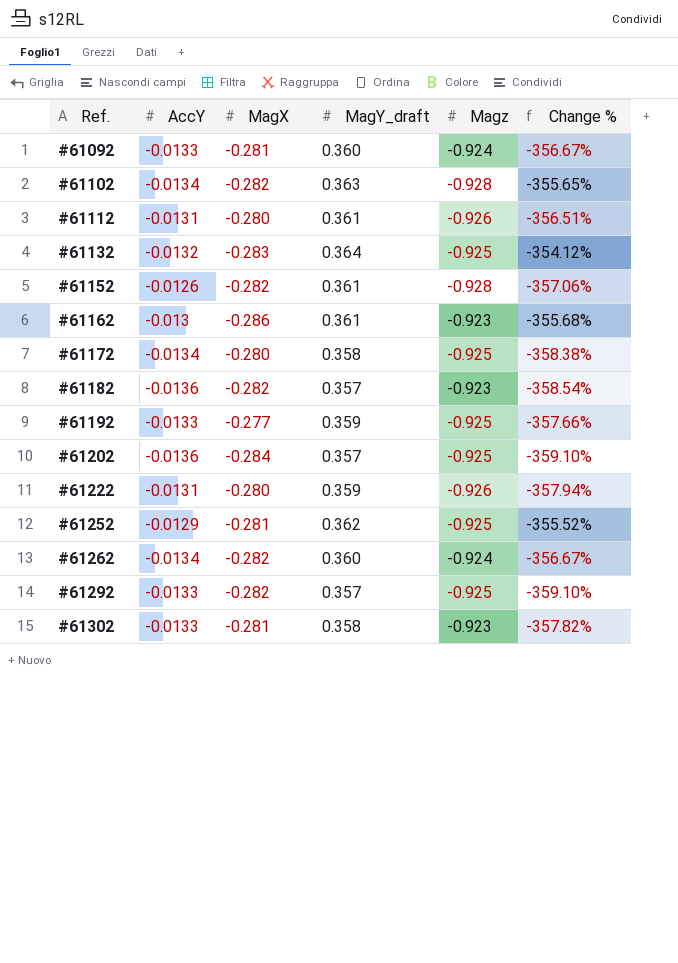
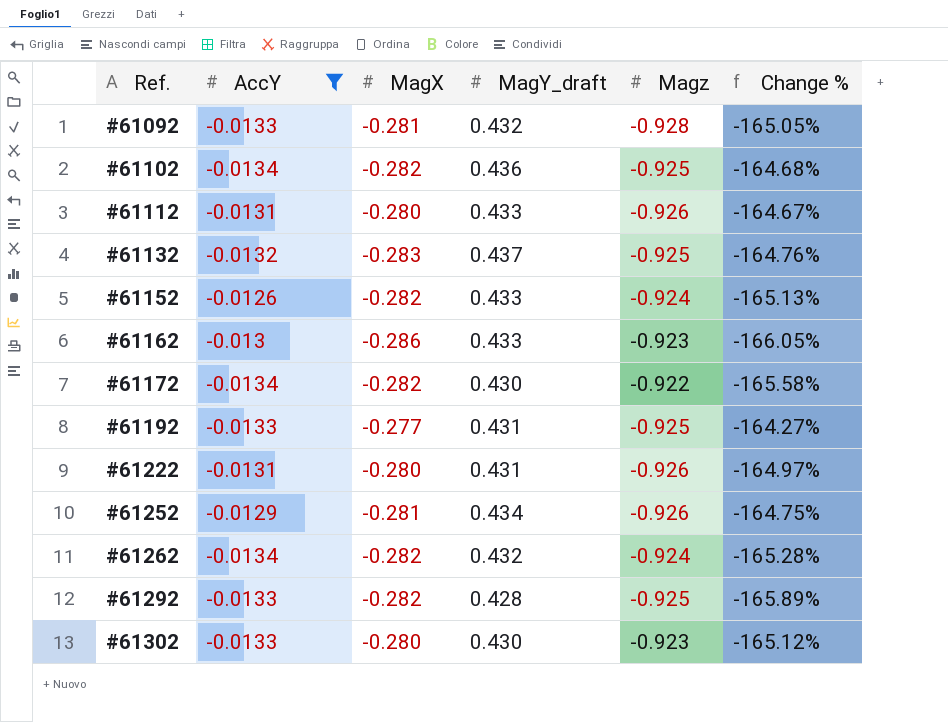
filter: none -> AccY != -0.0136
column Change % | formula: ([Magz] - [MagY_draft]) / [MagY_draft] -> ([MagX] - [MagY_draft]) / [MagY_draft]
#61092 | MagY_draft: 0.360 -> 0.432
#61092 | Magz: -0.924 -> -0.928
#61102 | MagY_draft: 0.363 -> 0.436
#61102 | Magz: -0.928 -> -0.925
#61112 | MagY_draft: 0.361 -> 0.433
#61132 | MagY_draft: 0.364 -> 0.437
#61152 | MagY_draft: 0.361 -> 0.433
#61152 | Magz: -0.928 -> -0.924
#61162 | MagY_draft: 0.361 -> 0.433
#61172 | MagX: -0.280 -> -0.282
#61172 | MagY_draft: 0.358 -> 0.430
#61172 | Magz: -0.925 -> -0.922
#61192 | MagY_draft: 0.359 -> 0.431
#61222 | MagY_draft: 0.359 -> 0.431
#61252 | MagY_draft: 0.362 -> 0.434
#61252 | Magz: -0.925 -> -0.926
#61262 | MagY_draft: 0.360 -> 0.432
#61292 | MagY_draft: 0.357 -> 0.428
#61302 | MagX: -0.281 -> -0.280
#61302 | MagY_draft: 0.358 -> 0.430

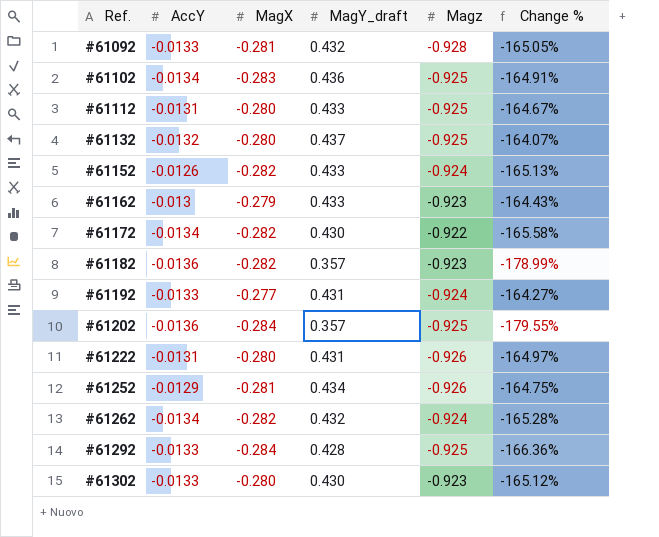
filter: AccY != -0.0136 -> none
#61102 | MagX: -0.282 -> -0.283
#61102 | Change %: -164.68% -> -164.91%
#61112 | Magz: -0.926 -> -0.925
#61132 | MagX: -0.283 -> -0.280
#61132 | Change %: -164.76% -> -164.07%
#61162 | MagX: -0.286 -> -0.279
#61162 | Change %: -166.05% -> -164.43%
#61192 | Magz: -0.925 -> -0.924
#61292 | MagX: -0.282 -> -0.284
#61292 | Change %: -165.89% -> -166.36%

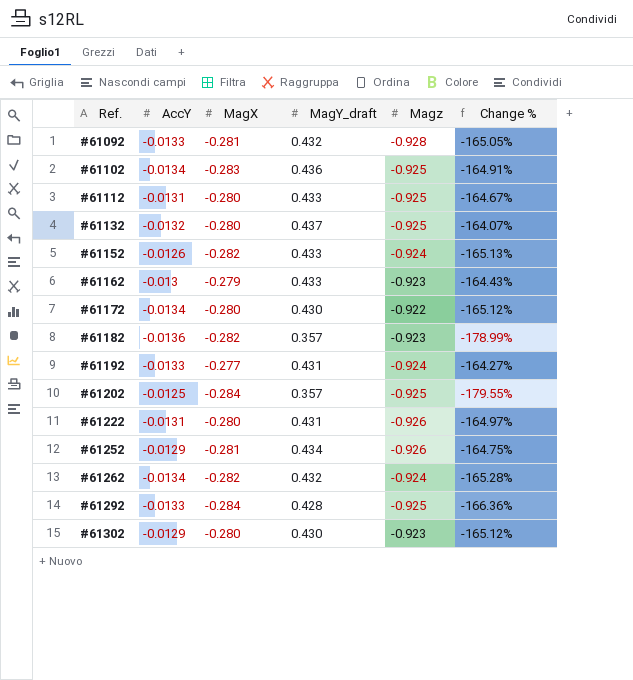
#61172 | MagX: -0.282 -> -0.280
#61172 | Change %: -165.58% -> -165.12%
#61202 | AccY: -0.0136 -> -0.0125
#61302 | AccY: -0.0133 -> -0.0129

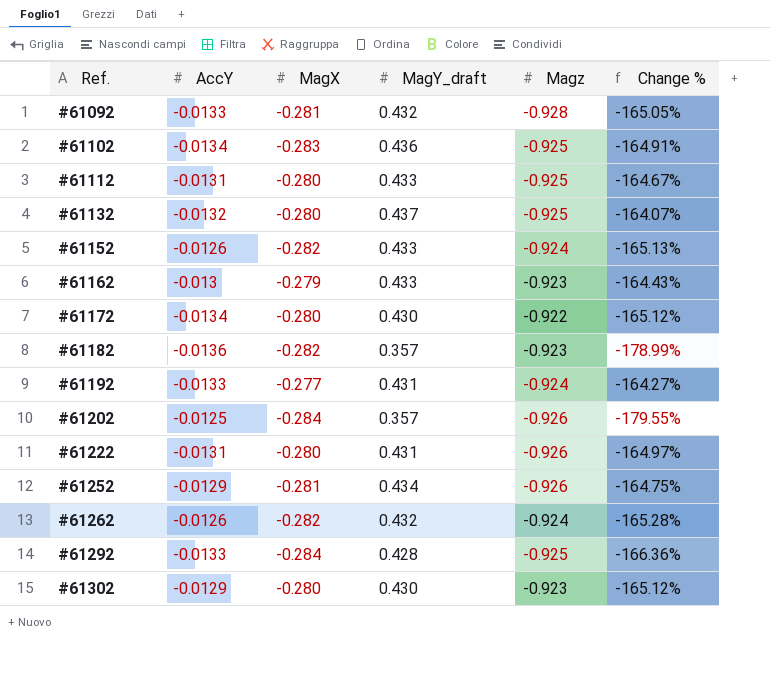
#61202 | Magz: -0.925 -> -0.926
#61262 | AccY: -0.0134 -> -0.0126

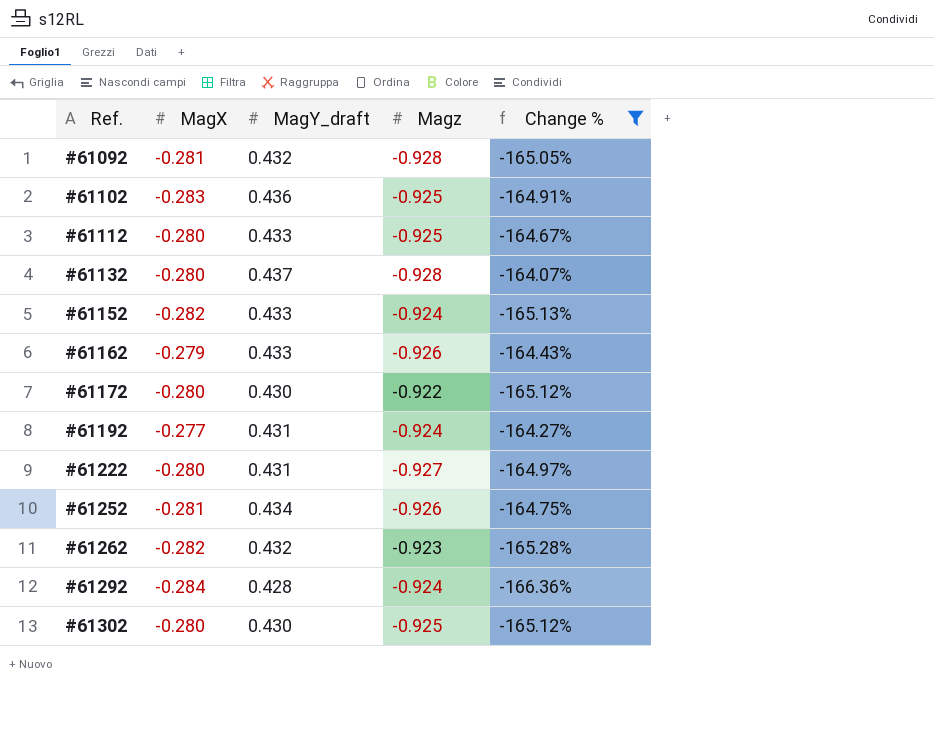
filter: none -> Change % >= -166.36%
column AccY | position: 2 -> none
#61132 | Magz: -0.925 -> -0.928
#61162 | Magz: -0.923 -> -0.926
#61222 | Magz: -0.926 -> -0.927
#61262 | Magz: -0.924 -> -0.923
#61292 | Magz: -0.925 -> -0.924
#61302 | Magz: -0.923 -> -0.925

